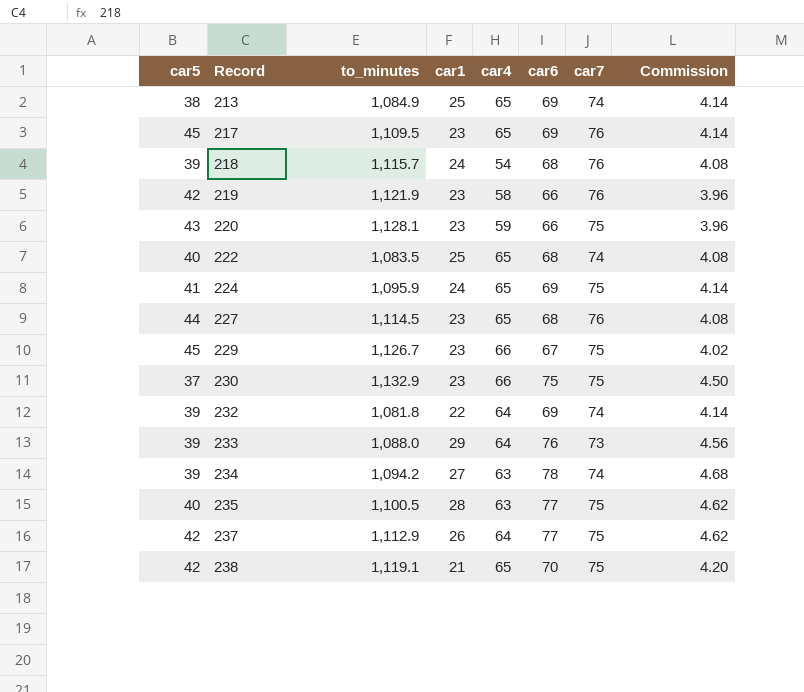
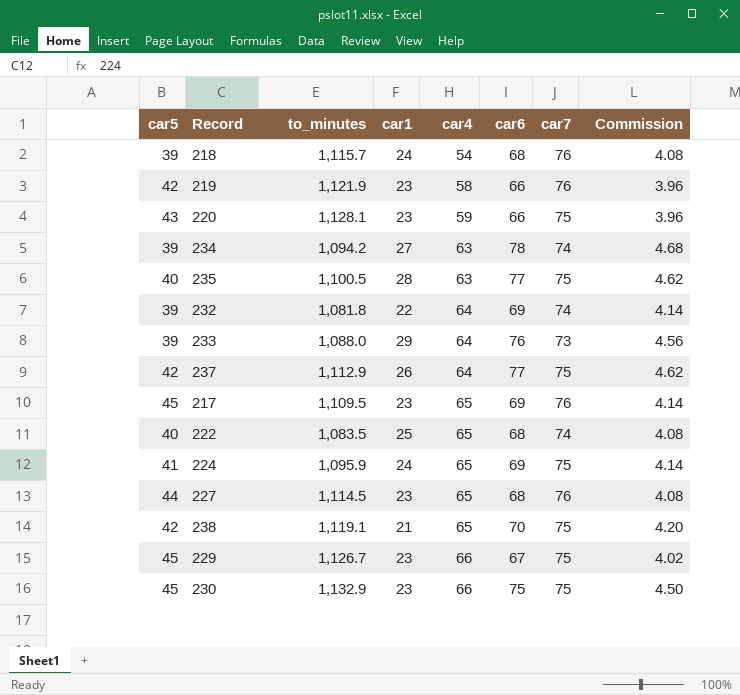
row order: Record ascending -> car4 ascending
row 213: 38 | 1,084.9 | 25 | 65 | 69 | 74 | 4.14 -> none
230 | car5: 37 -> 45

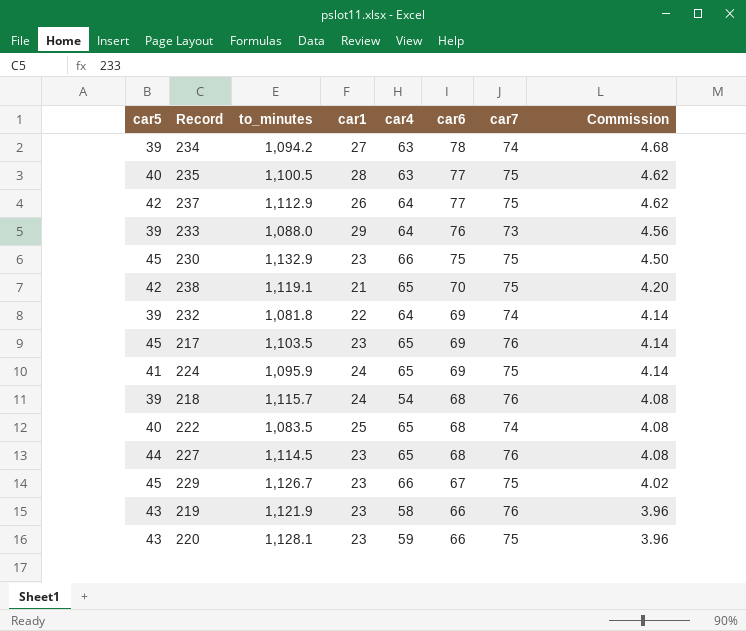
row order: car4 ascending -> car6 descending
217 | to_minutes: 1,109.5 -> 1,103.5
219 | car5: 42 -> 43

